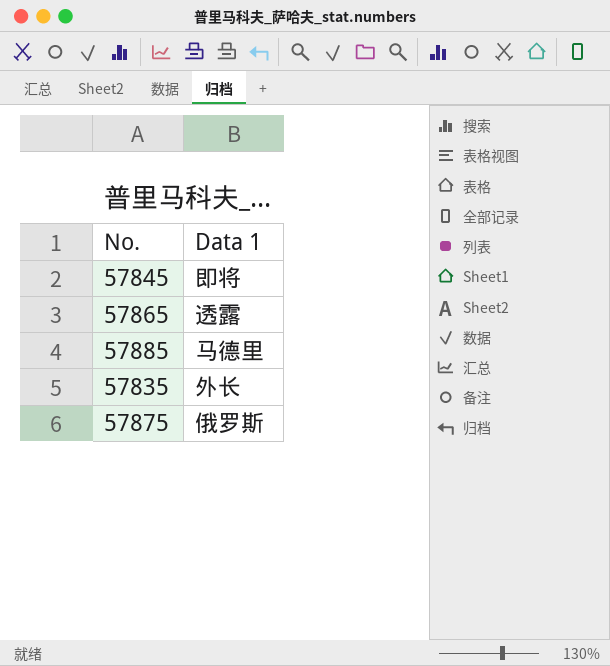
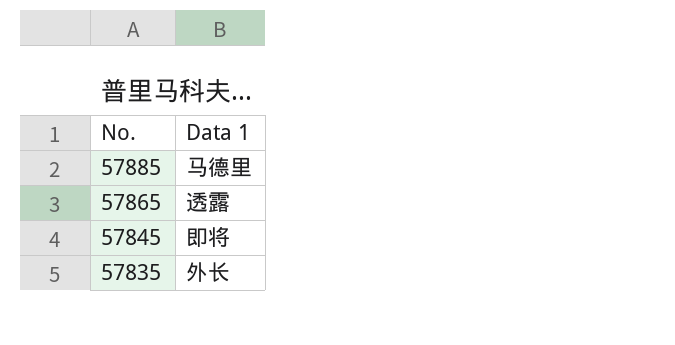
row order: none -> No. descending
row 57875: 俄罗斯 -> none

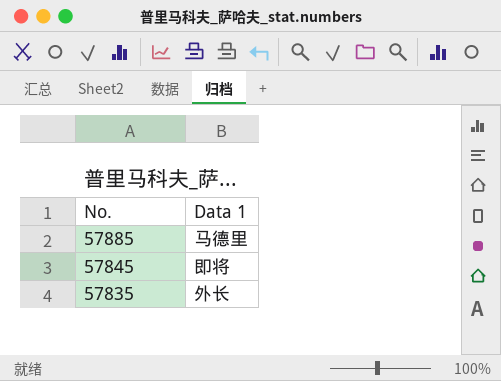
row 57865: 透露 -> none

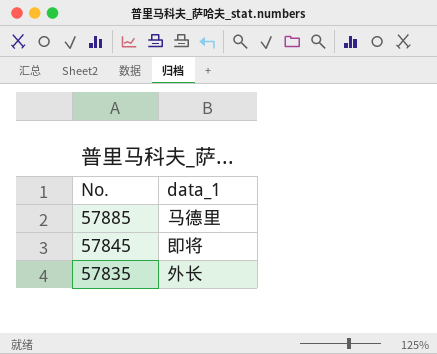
column name: Data 1 -> data_1

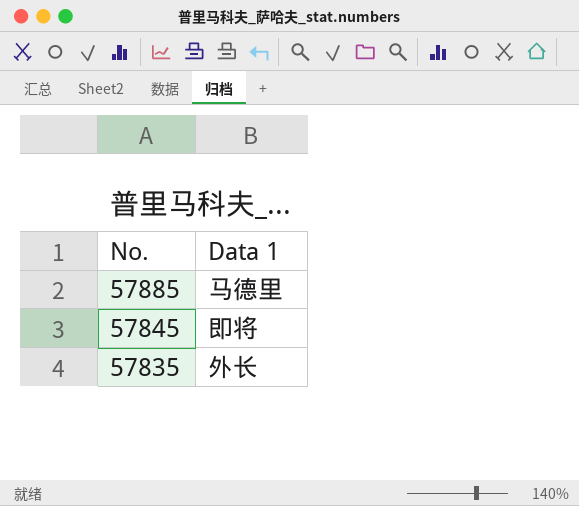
column name: data_1 -> Data 1

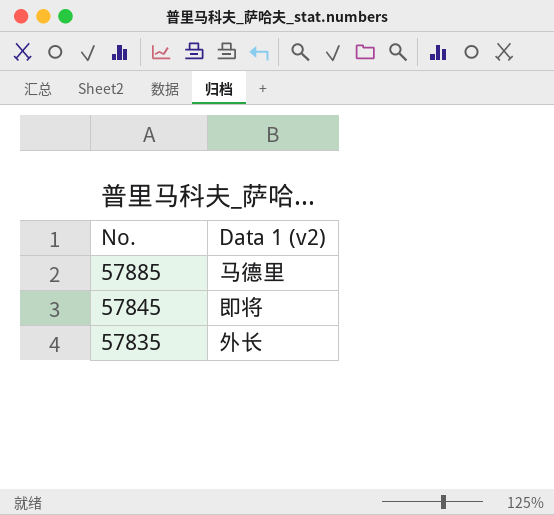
column name: Data 1 -> Data 1 (v2)

